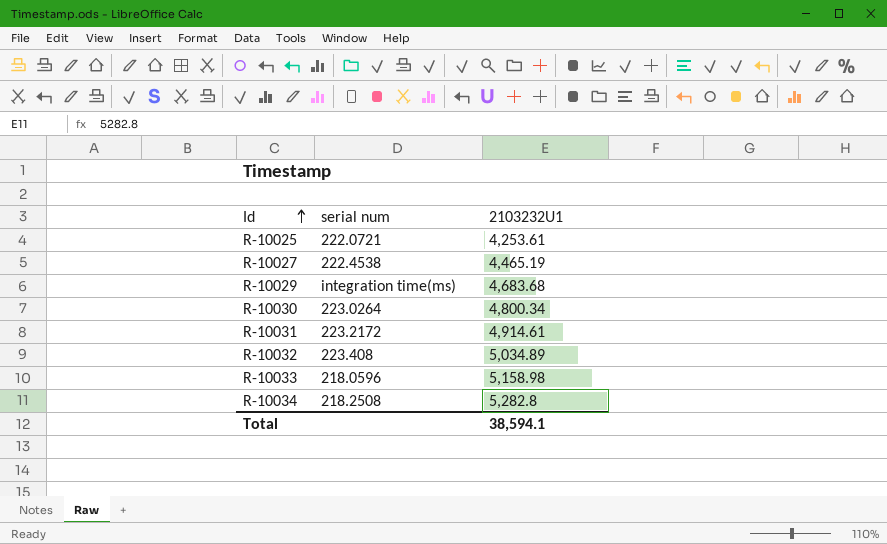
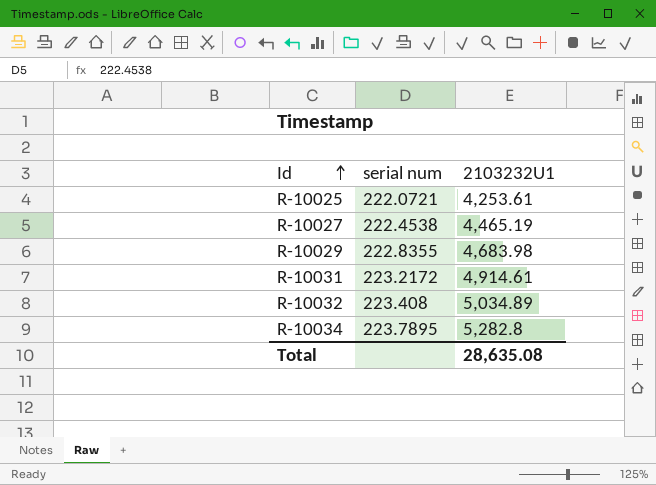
row R-10030: 223.0264 | 4,800.34 -> none
row R-10033: 218.0596 | 5,158.98 -> none
R-10029 | serial num: integration time(ms) -> 222.8355
R-10029 | 2103232U1: 4,683.68 -> 4,683.98
R-10034 | serial num: 218.2508 -> 223.7895
Total | 2103232U1: 38,594.1 -> 28,635.08

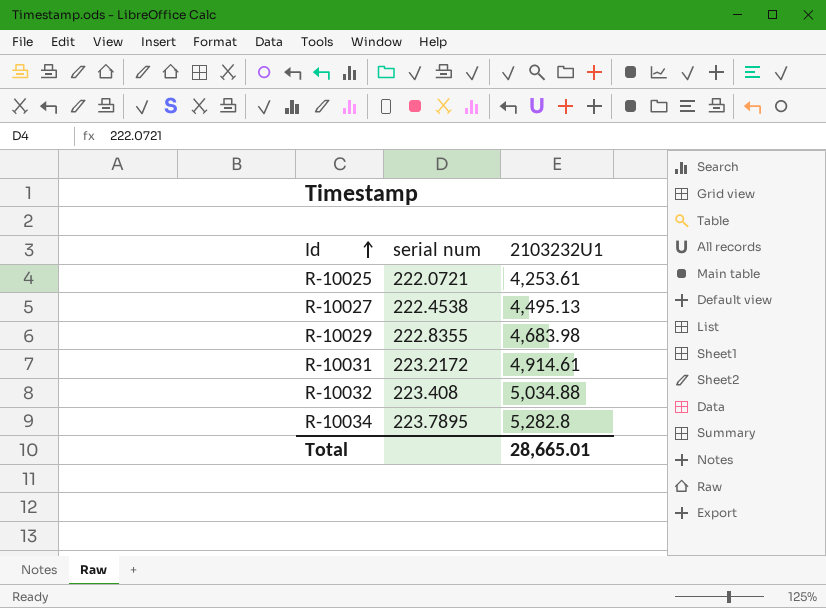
R-10027 | 2103232U1: 4,465.19 -> 4,495.13
R-10032 | 2103232U1: 5,034.89 -> 5,034.88
Total | 2103232U1: 28,635.08 -> 28,665.01

